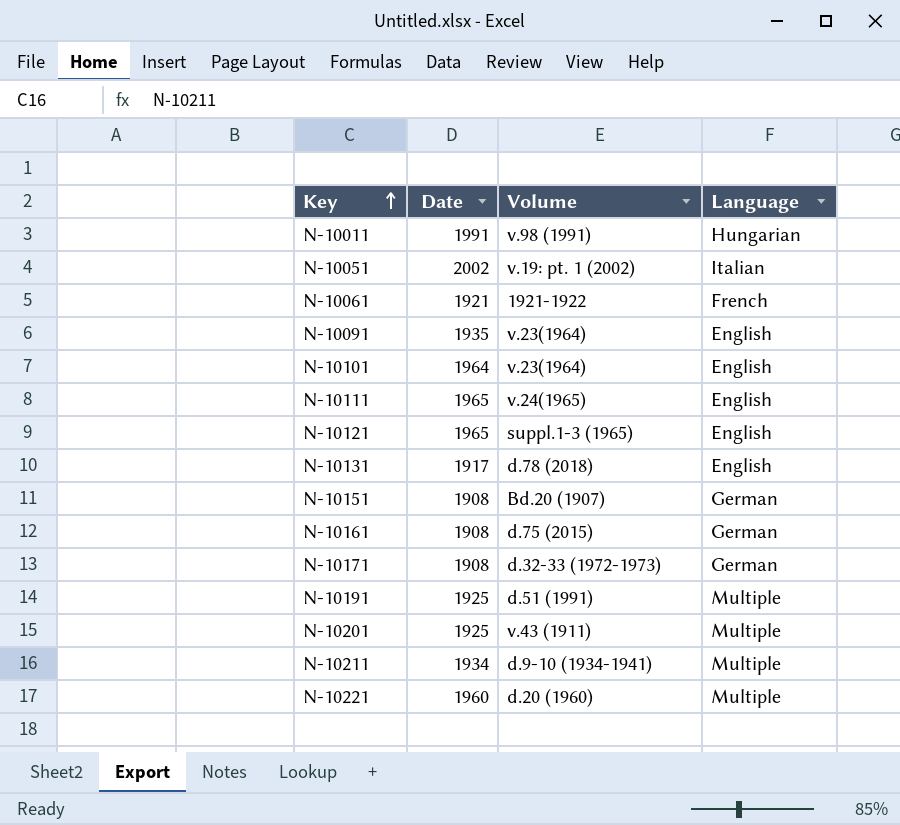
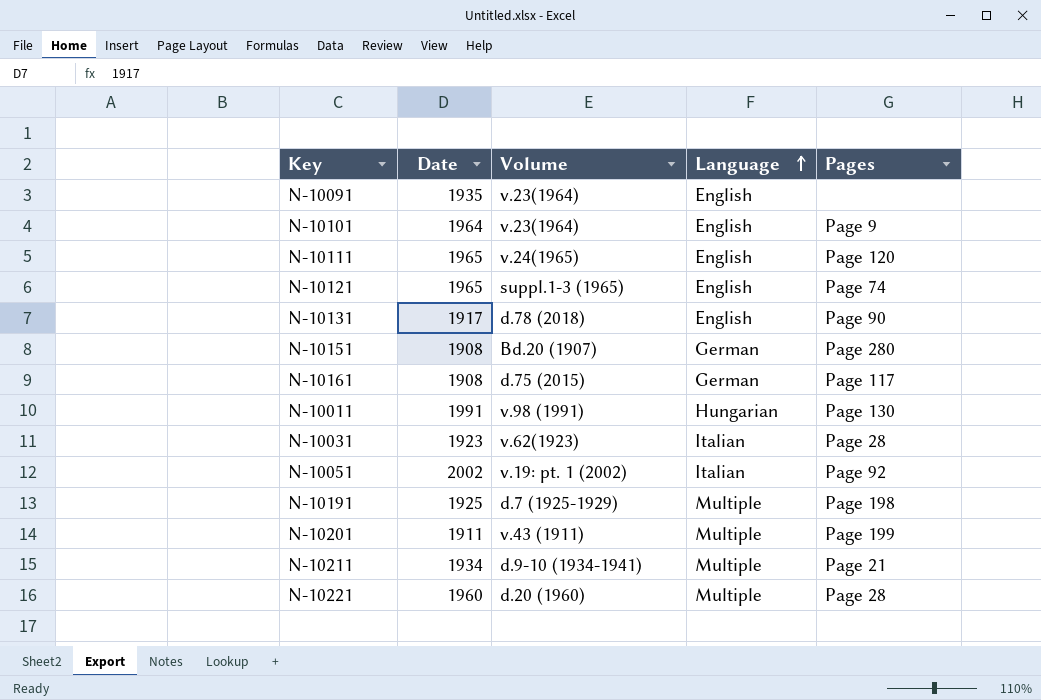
row order: Key ascending -> Language ascending
column Pages | position: none -> 5
row N-10061: 1921 | 1921-1922 | French -> none
row N-10171: 1908 | d.32-33 (1972-1973) | German -> none
row N-10031: none -> 1923 | v.62(1923) | Italian | Page 28
N-10191 | Volume: d.51 (1991) -> d.7 (1925-1929)
N-10201 | Date: 1925 -> 1911

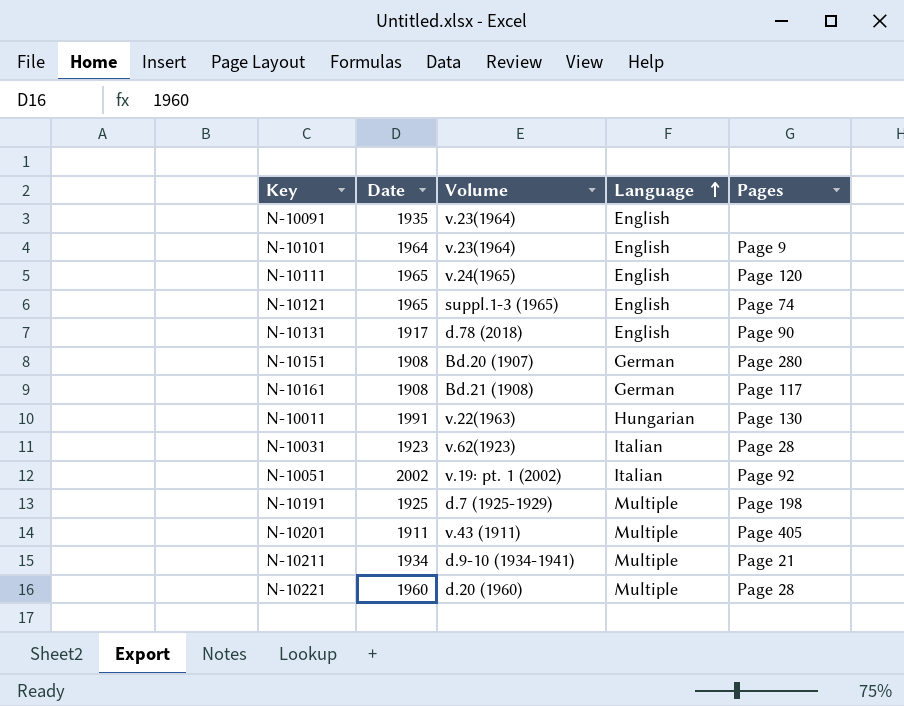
N-10161 | Volume: d.75 (2015) -> Bd.21 (1908)
N-10011 | Volume: v.98 (1991) -> v.22(1963)
N-10201 | Pages: Page 199 -> Page 405

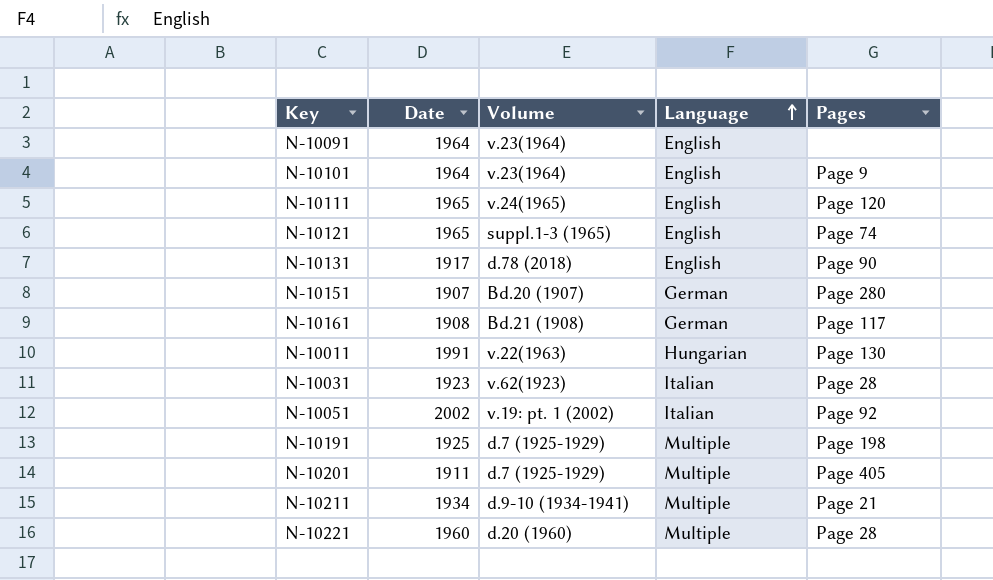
N-10091 | Date: 1935 -> 1964
N-10151 | Date: 1908 -> 1907
N-10201 | Volume: v.43 (1911) -> d.7 (1925-1929)

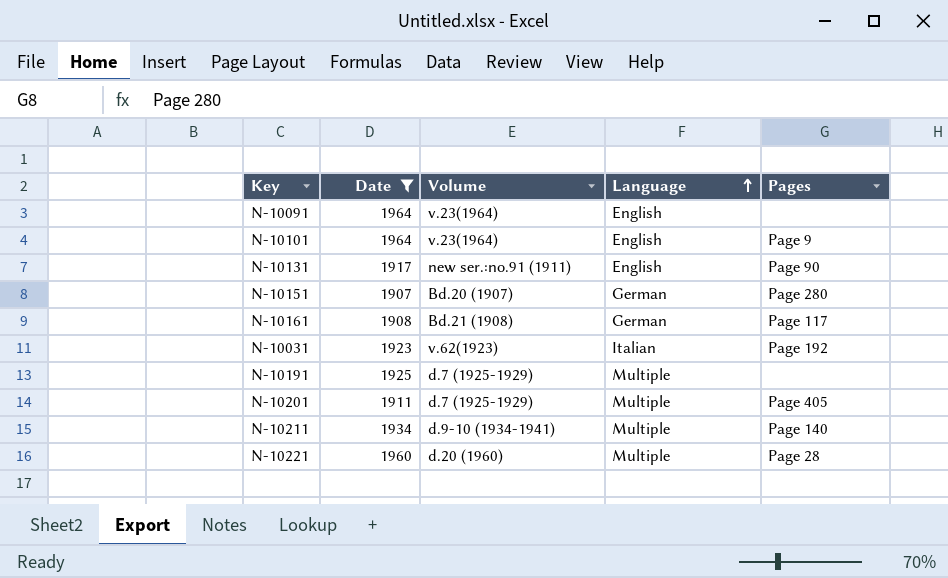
filter: none -> Date <= 1964
N-10131 | Volume: d.78 (2018) -> new ser.:no.91 (1911)
N-10031 | Pages: Page 28 -> Page 192
N-10191 | Pages: Page 198 -> none
N-10211 | Pages: Page 21 -> Page 140

